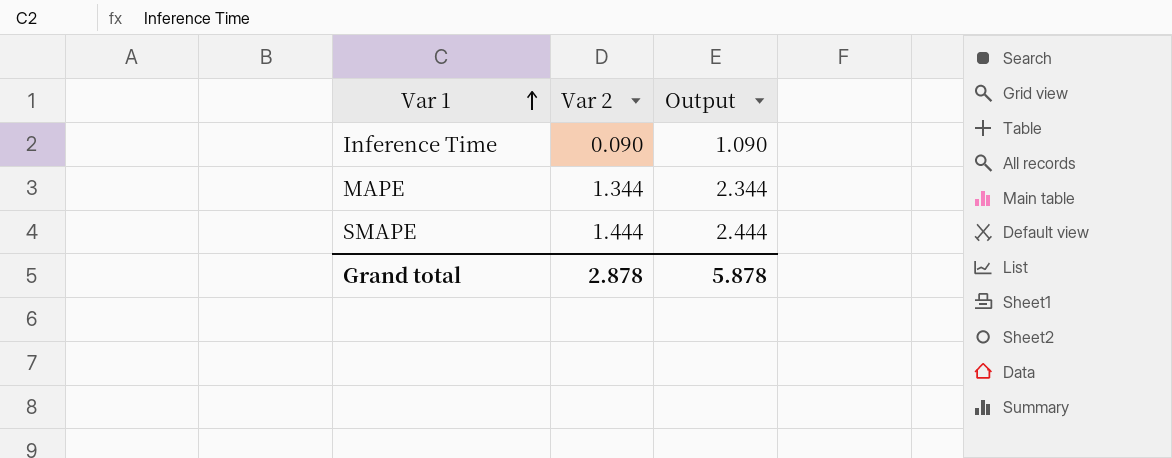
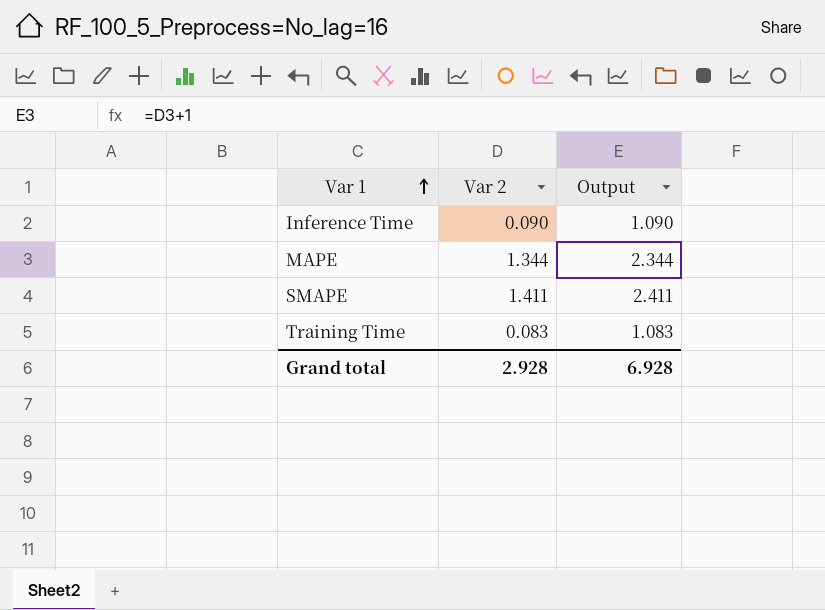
SMAPE | Var 2: 1.444 -> 1.411
SMAPE | Output: 2.444 -> 2.411
row Training Time: none -> 0.083 | 1.083
Grand total | Var 2: 2.878 -> 2.928
Grand total | Output: 5.878 -> 6.928

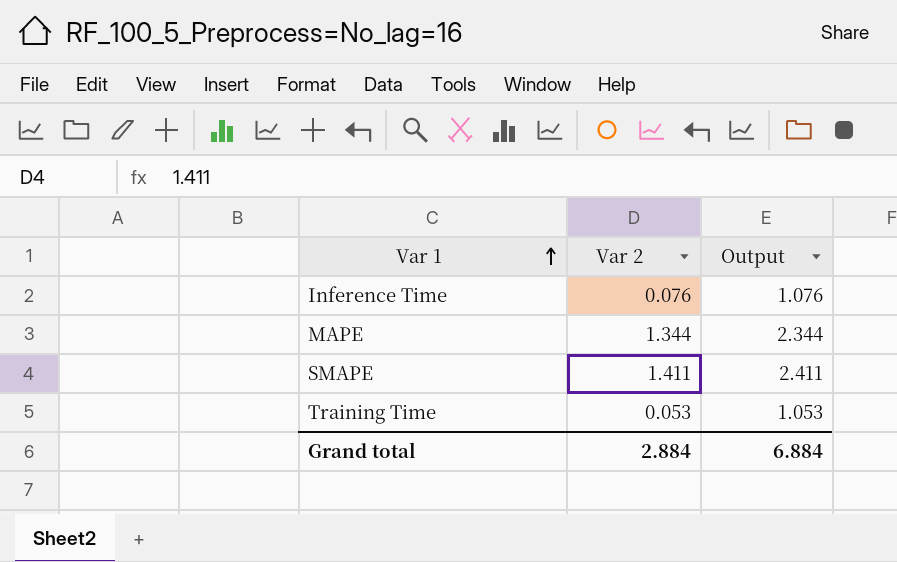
Inference Time | Var 2: 0.090 -> 0.076
Inference Time | Output: 1.090 -> 1.076
Training Time | Var 2: 0.083 -> 0.053
Training Time | Output: 1.083 -> 1.053
Grand total | Var 2: 2.928 -> 2.884
Grand total | Output: 6.928 -> 6.884

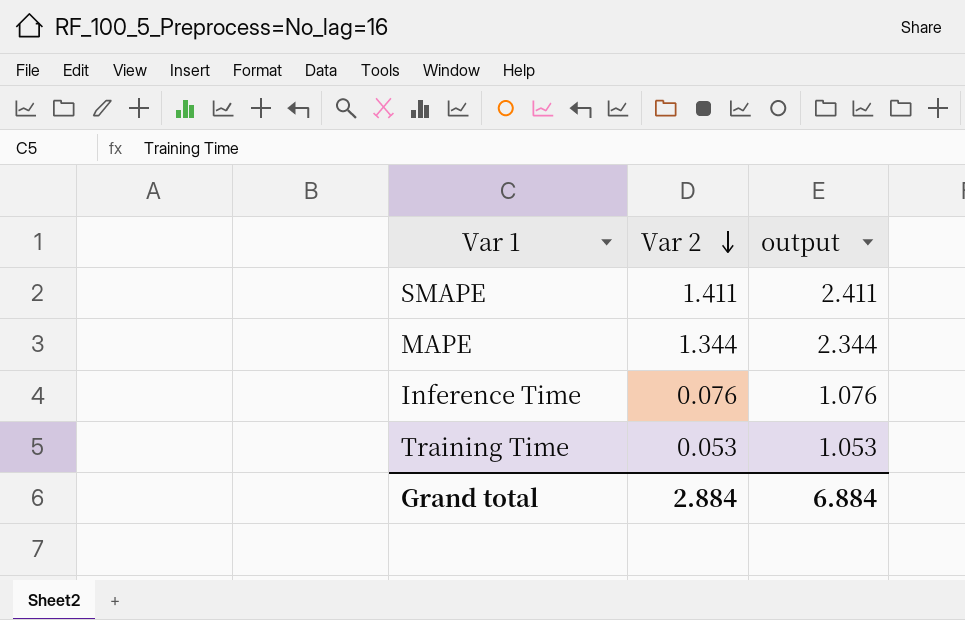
row order: Var 1 ascending -> Var 2 descending
column name: Output -> output

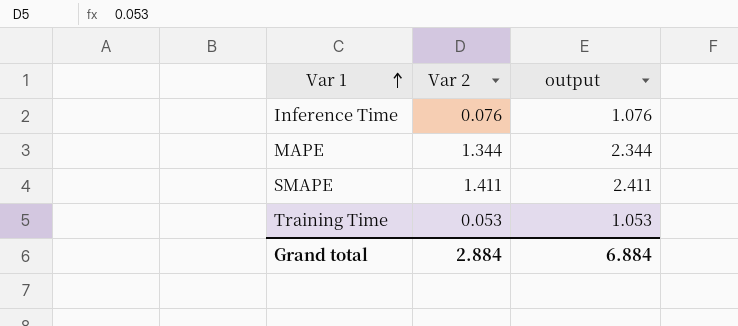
row order: Var 2 descending -> Var 1 ascending

